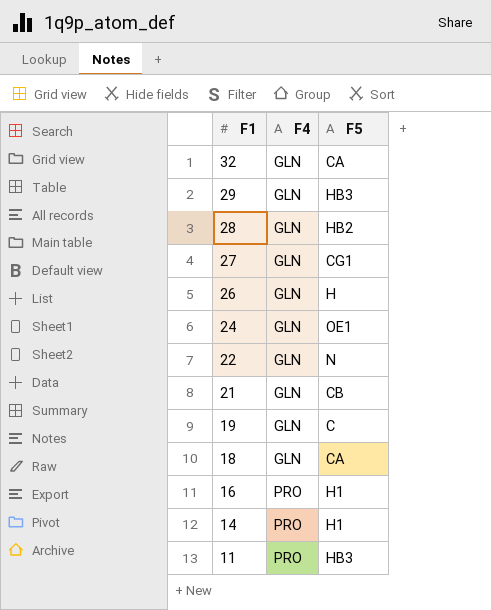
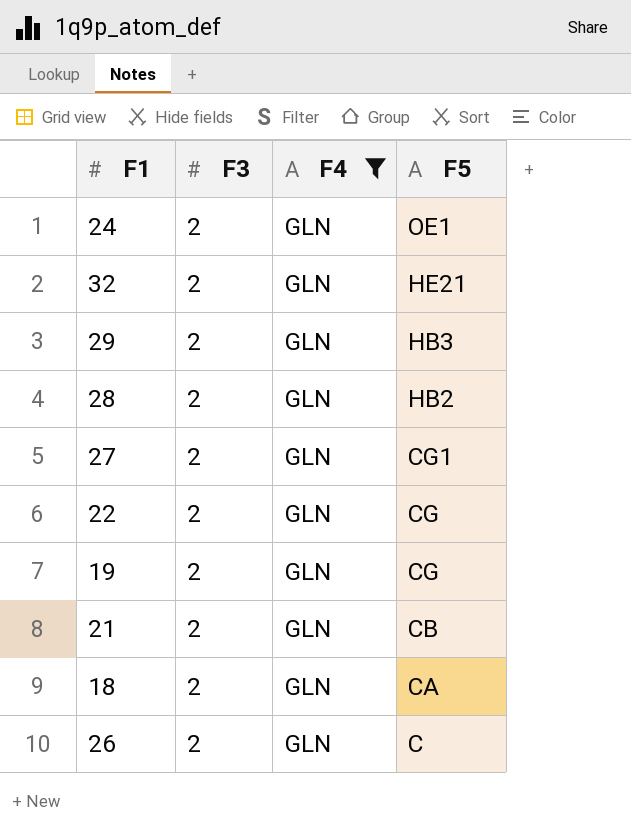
filter: none -> F4 = GLN
row order: F1 descending -> F5 descending
column F3 | position: none -> 2
32 | F5: CA -> HE21
22 | F5: N -> CG
19 | F5: C -> CG
26 | F5: H -> C

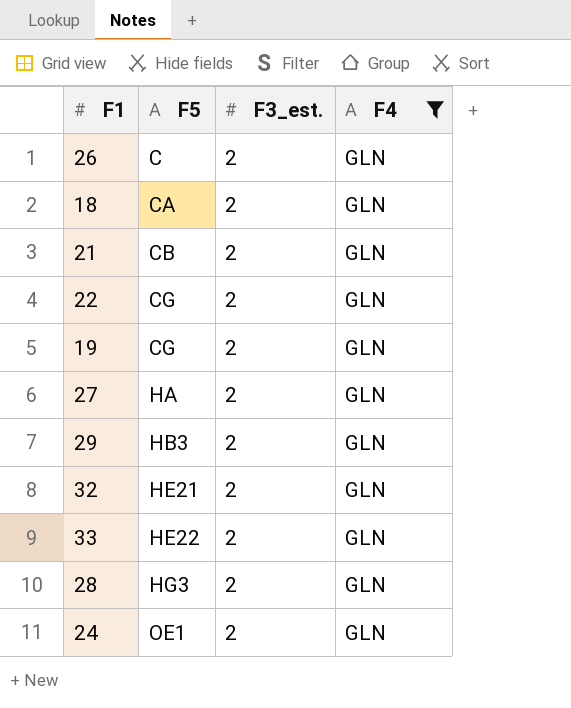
row order: F5 descending -> F5 ascending
column F5 | position: 4 -> 2
column name: F3 -> F3_est.
27 | F5: CG1 -> HA
row 33: none -> HE22 | 2 | GLN
28 | F5: HB2 -> HG3

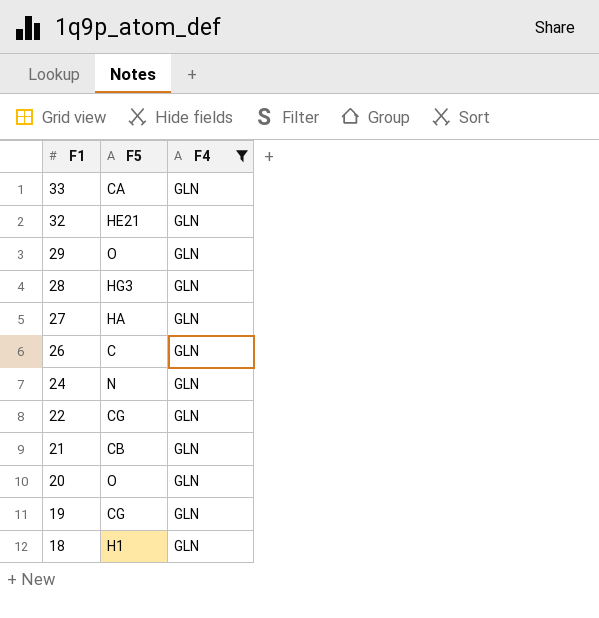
row order: F5 ascending -> F1 descending
column F3_est. | position: 3 -> none
33 | F5: HE22 -> CA
29 | F5: HB3 -> O
24 | F5: OE1 -> N
row 20: none -> O | GLN
18 | F5: CA -> H1

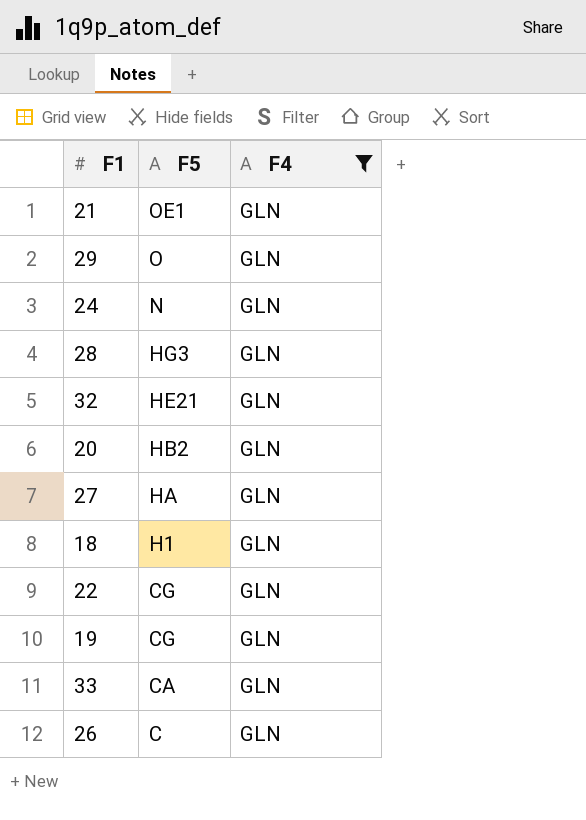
row order: F1 descending -> F5 descending
21 | F5: CB -> OE1
20 | F5: O -> HB2

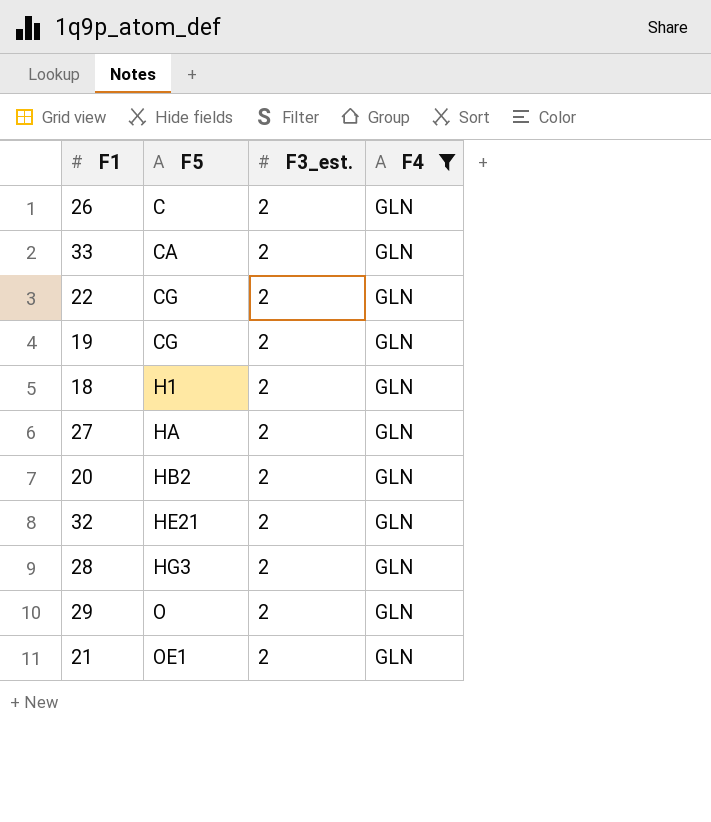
row order: F5 descending -> F5 ascending
column F3_est. | position: none -> 3
row 24: N | GLN -> none

